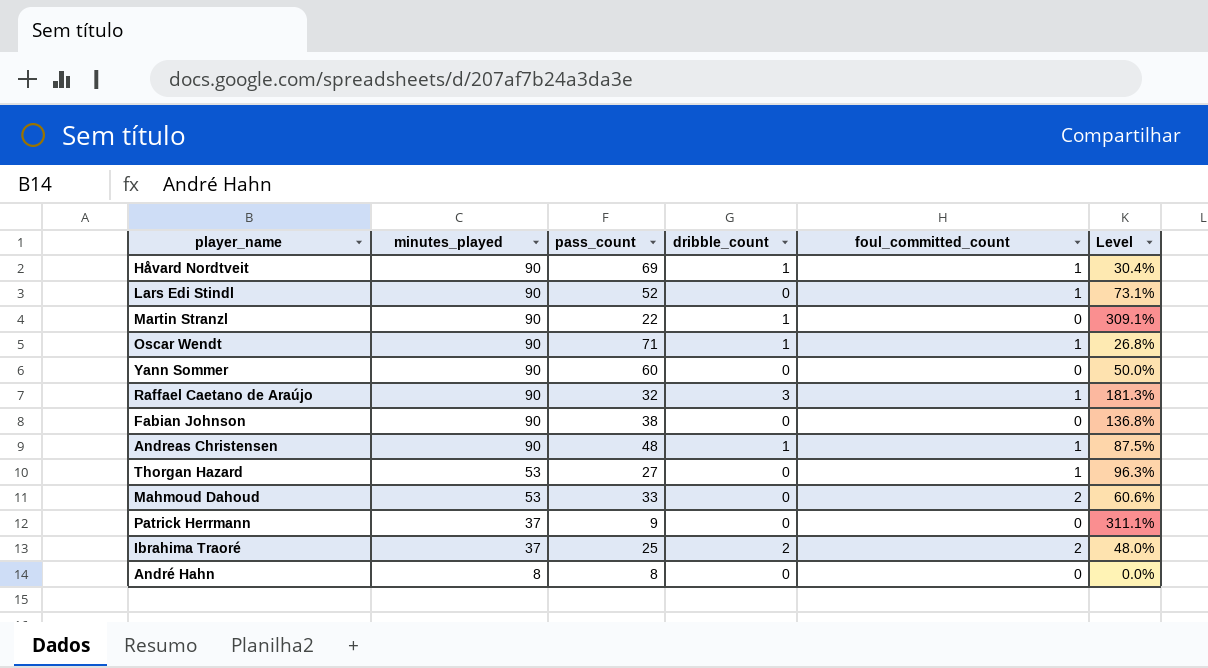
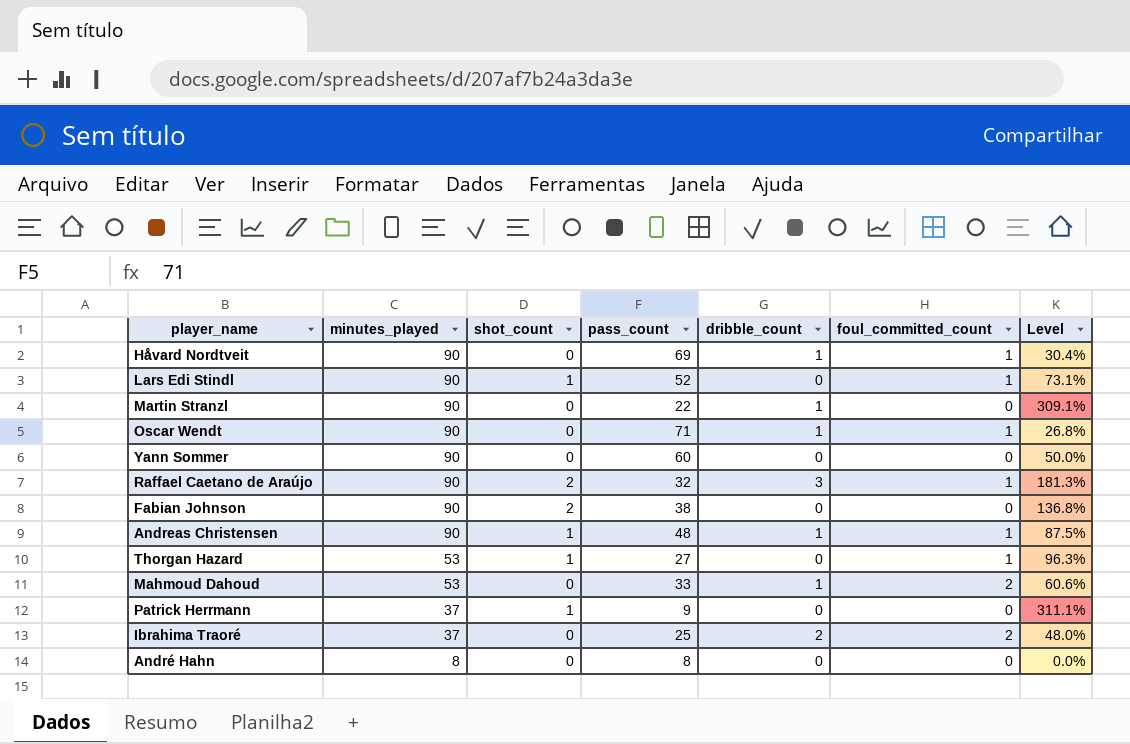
column shot_count | position: none -> 3
Mahmoud Dahoud | dribble_count: 0 -> 1

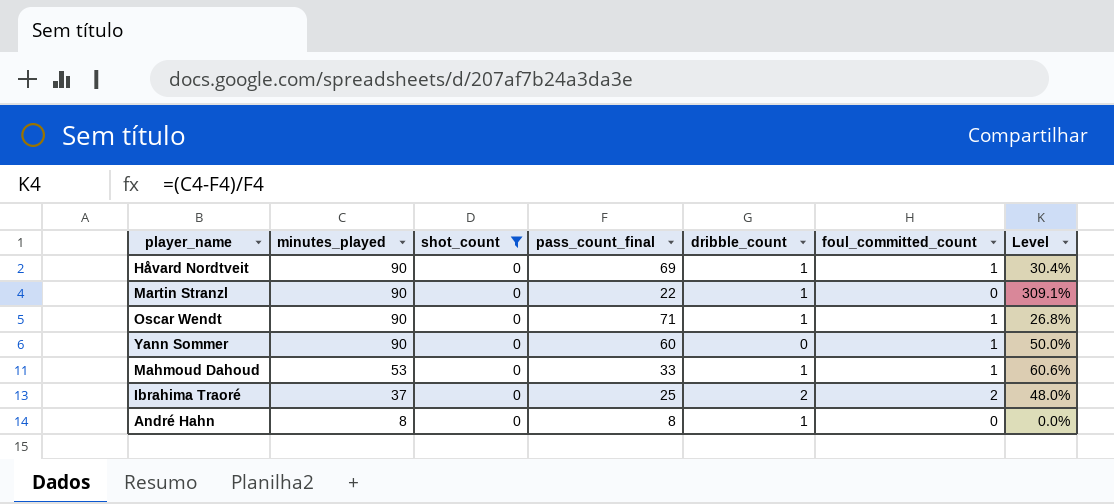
filter: none -> shot_count = 0
column name: pass_count -> pass_count_final
Yann Sommer | foul_committed_count: 0 -> 1
Mahmoud Dahoud | foul_committed_count: 2 -> 1
André Hahn | dribble_count: 0 -> 1

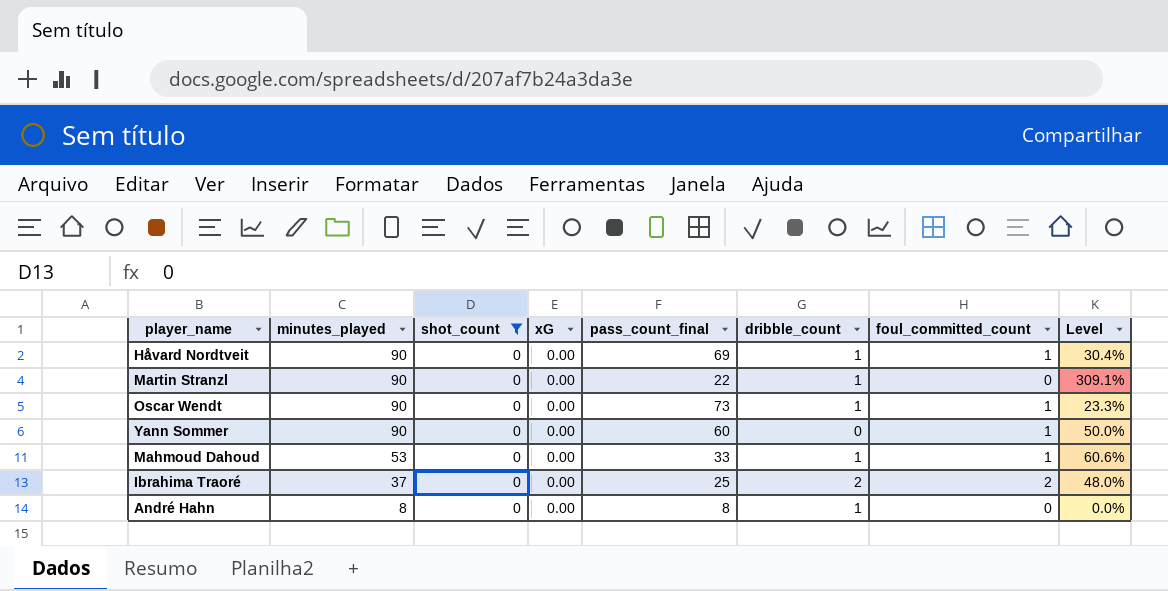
column xG | position: none -> 4
Oscar Wendt | pass_count_final: 71 -> 73
Oscar Wendt | Level: 26.8% -> 23.3%

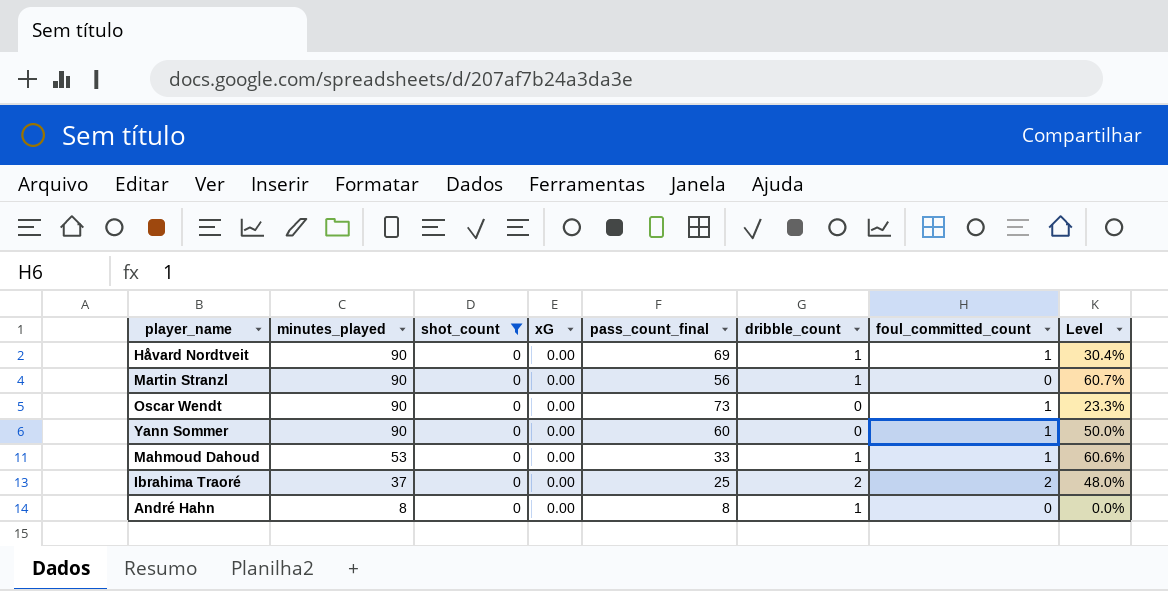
Martin Stranzl | pass_count_final: 22 -> 56
Martin Stranzl | Level: 309.1% -> 60.7%
Oscar Wendt | dribble_count: 1 -> 0

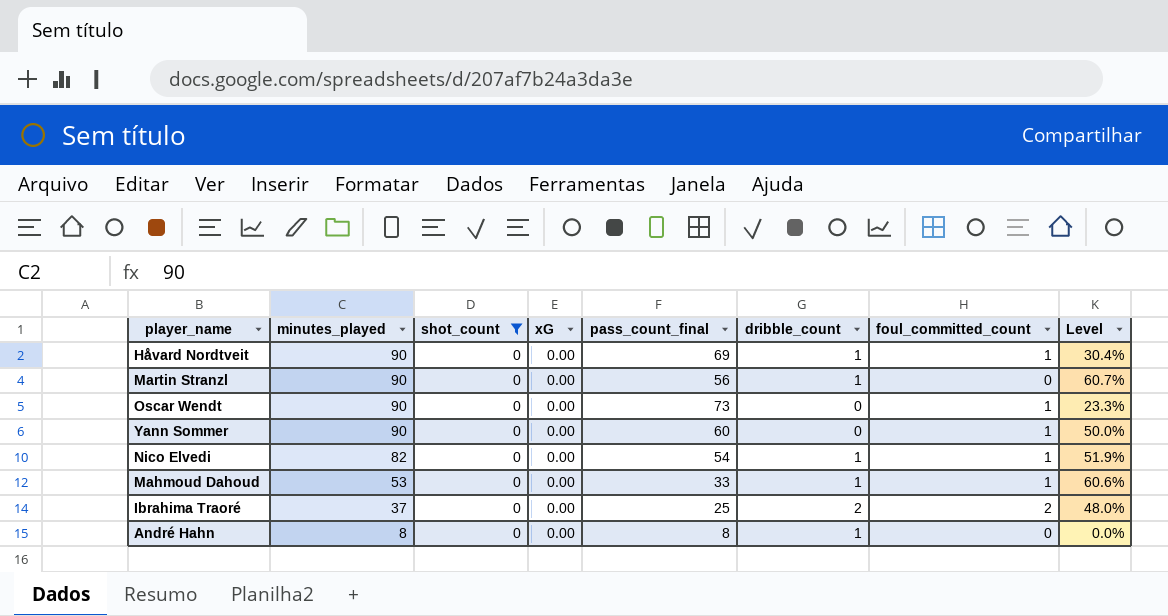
row Nico Elvedi: none -> 82 | 0 | 0.00 | 54 | 1 | 1 | 51.9%

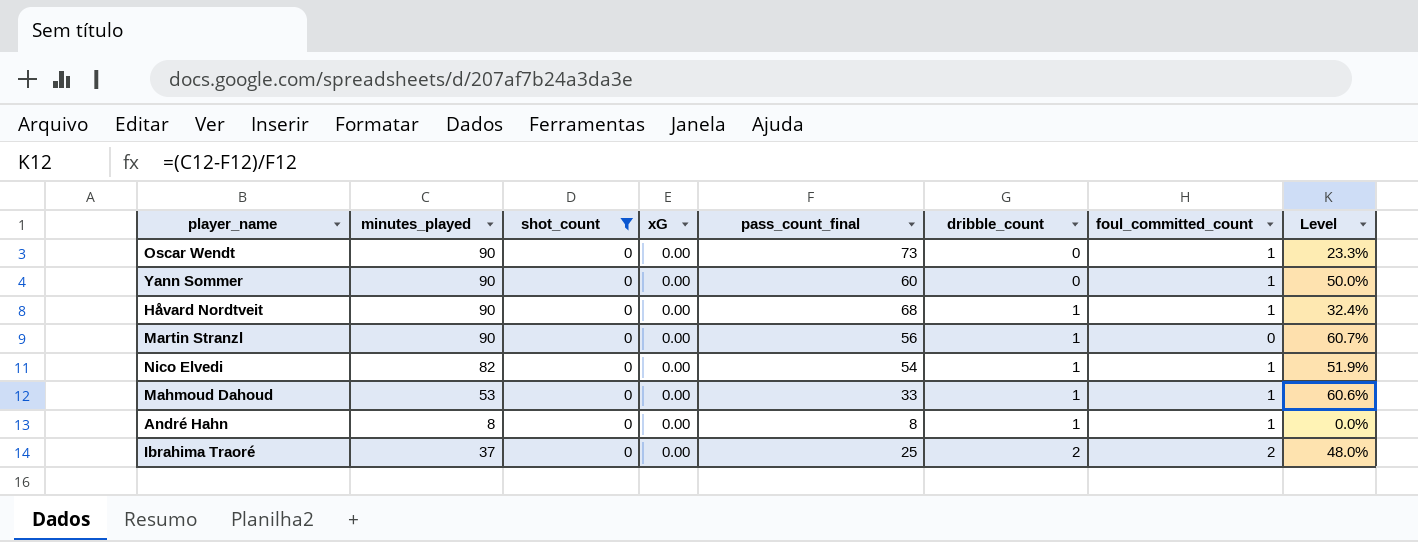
row order: minutes_played descending -> dribble_count ascending
Håvard Nordtveit | pass_count_final: 69 -> 68
Håvard Nordtveit | Level: 30.4% -> 32.4%
André Hahn | foul_committed_count: 0 -> 1

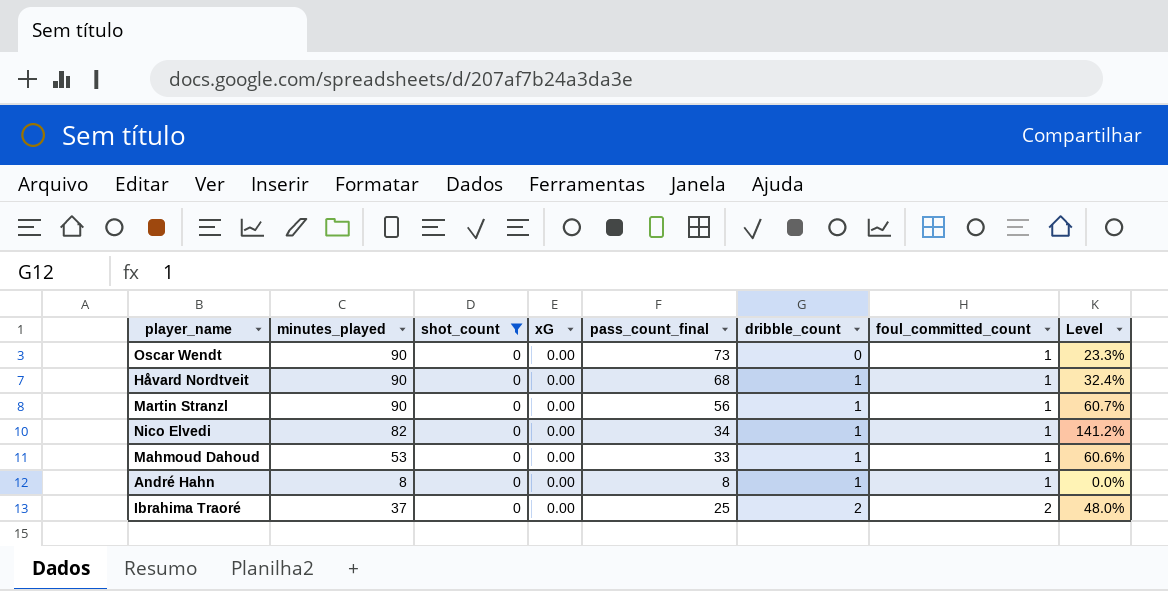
row Yann Sommer: 90 | 0 | 0.00 | 60 | 0 | 1 | 50.0% -> none
Martin Stranzl | foul_committed_count: 0 -> 1
Nico Elvedi | pass_count_final: 54 -> 34
Nico Elvedi | Level: 51.9% -> 141.2%

